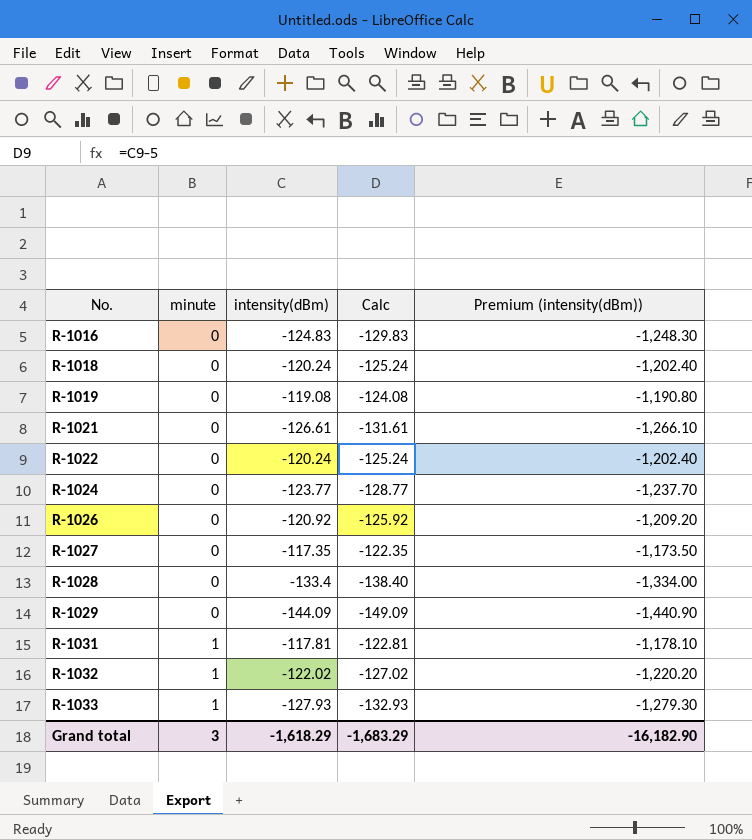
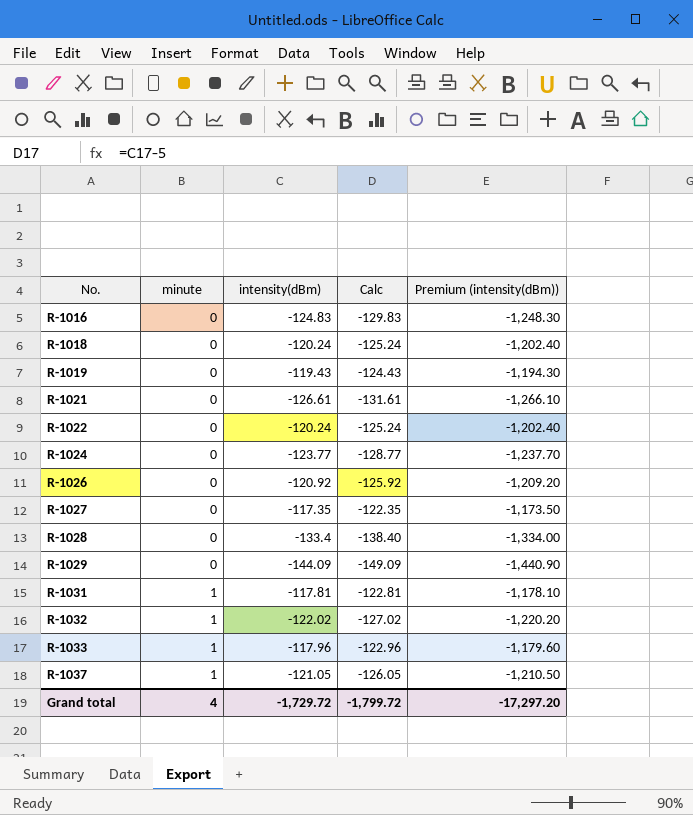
R-1019 | intensity(dBm): -119.08 -> -119.43
R-1019 | Calc: -124.08 -> -124.43
R-1019 | Premium (intensity(dBm)): -1,190.80 -> -1,194.30
R-1033 | intensity(dBm): -127.93 -> -117.96
R-1033 | Calc: -132.93 -> -122.96
R-1033 | Premium (intensity(dBm)): -1,279.30 -> -1,179.60
row R-1037: none -> 1 | -121.05 | -126.05 | -1,210.50
Grand total | minute: 3 -> 4
Grand total | intensity(dBm): -1,618.29 -> -1,729.72
Grand total | Calc: -1,683.29 -> -1,799.72
Grand total | Premium (intensity(dBm)): -16,182.90 -> -17,297.20

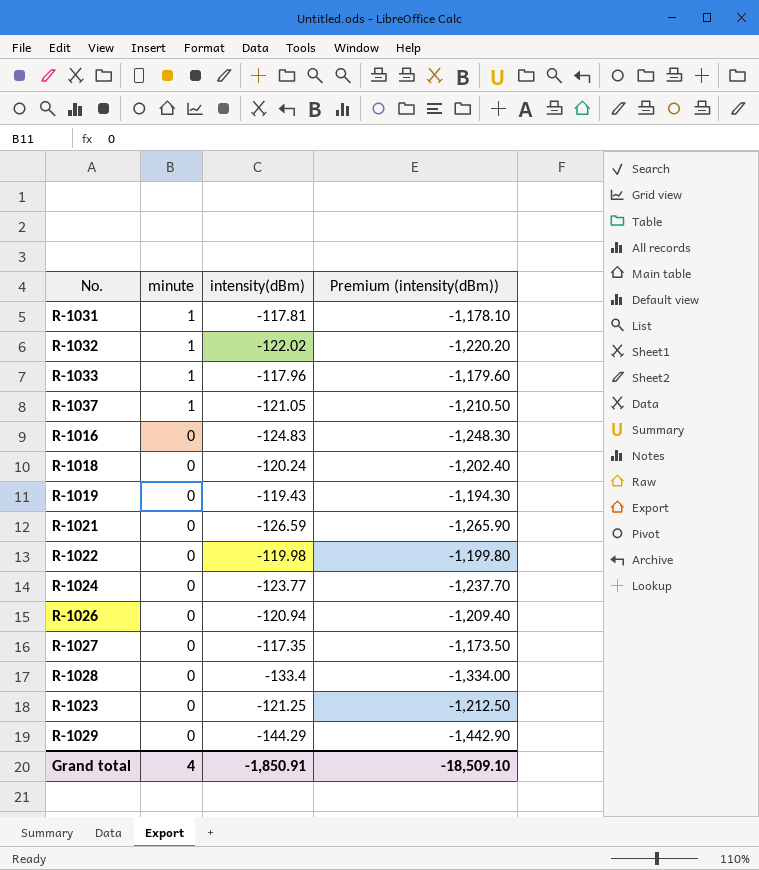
row order: No. ascending -> minute descending
column Calc | formula: [intensity(dBm)] - 5 -> none
R-1021 | intensity(dBm): -126.61 -> -126.59
R-1021 | Premium (intensity(dBm)): -1,266.10 -> -1,265.90
R-1022 | intensity(dBm): -120.24 -> -119.98
R-1022 | Premium (intensity(dBm)): -1,202.40 -> -1,199.80
R-1026 | intensity(dBm): -120.92 -> -120.94
R-1026 | Premium (intensity(dBm)): -1,209.20 -> -1,209.40
row R-1023: none -> 0 | -121.25 | -1,212.50
R-1029 | intensity(dBm): -144.09 -> -144.29
R-1029 | Premium (intensity(dBm)): -1,440.90 -> -1,442.90
Grand total | intensity(dBm): -1,729.72 -> -1,850.91
Grand total | Premium (intensity(dBm)): -17,297.20 -> -18,509.10

